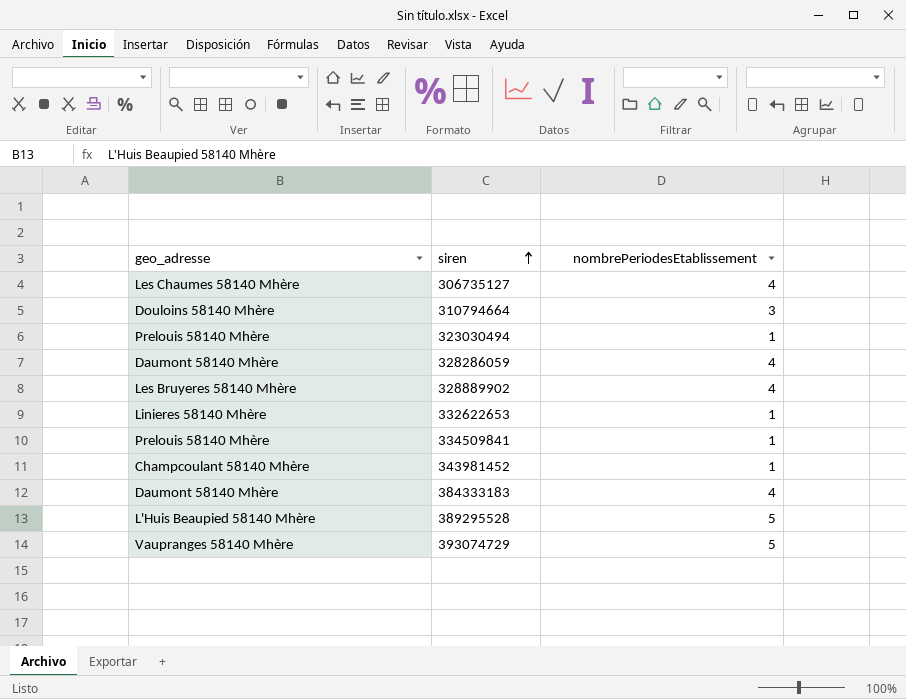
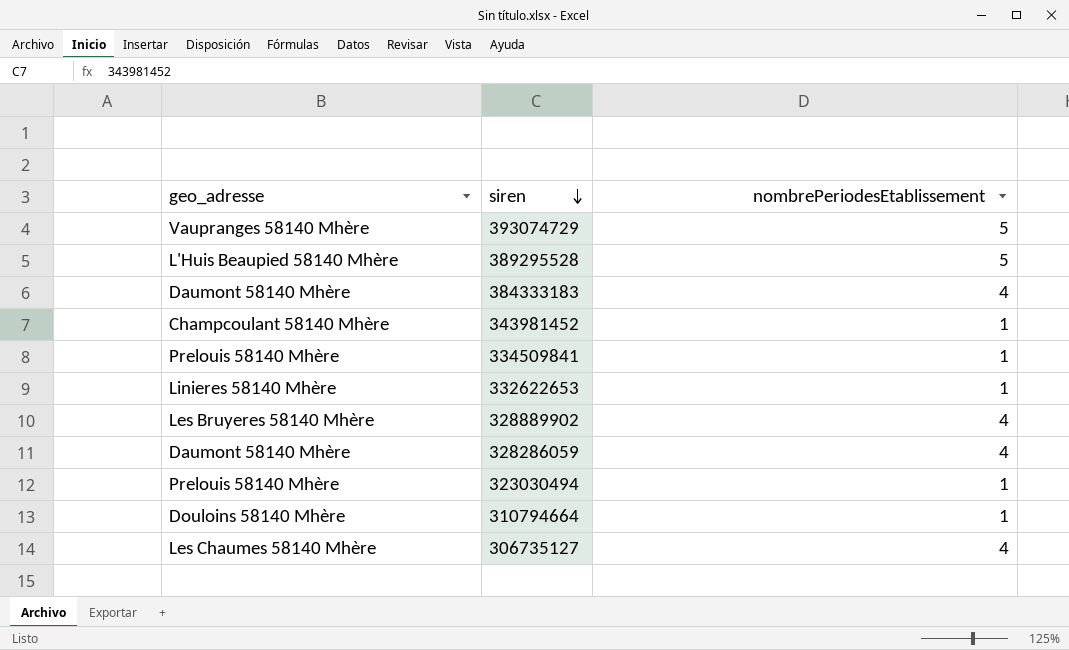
row order: siren ascending -> siren descending
310794664 | nombrePeriodesEtablissement: 3 -> 1

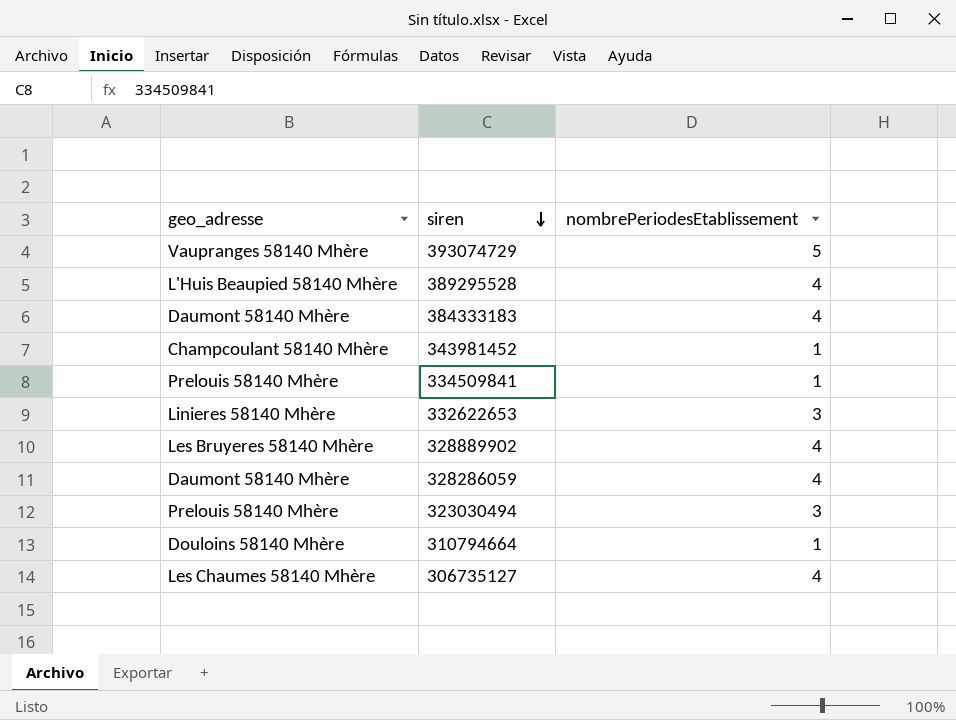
389295528 | nombrePeriodesEtablissement: 5 -> 4
332622653 | nombrePeriodesEtablissement: 1 -> 3
323030494 | nombrePeriodesEtablissement: 1 -> 3

